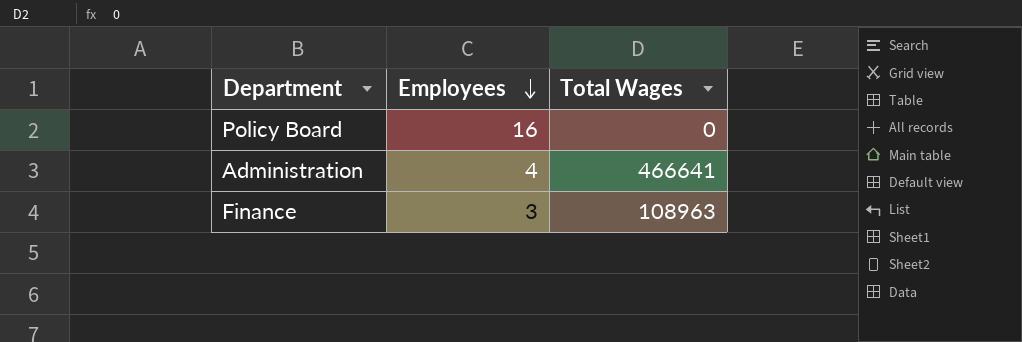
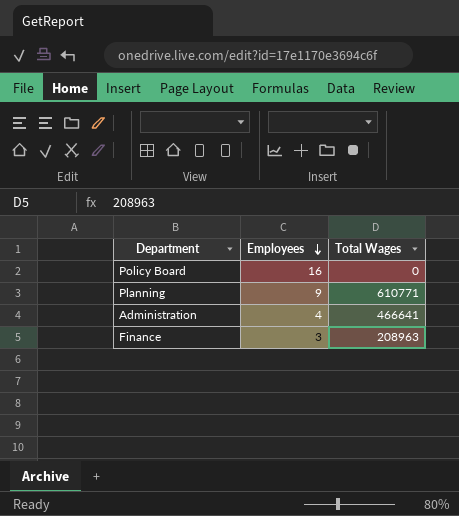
row Planning: none -> 9 | 610771
Finance | Total Wages: 108963 -> 208963

